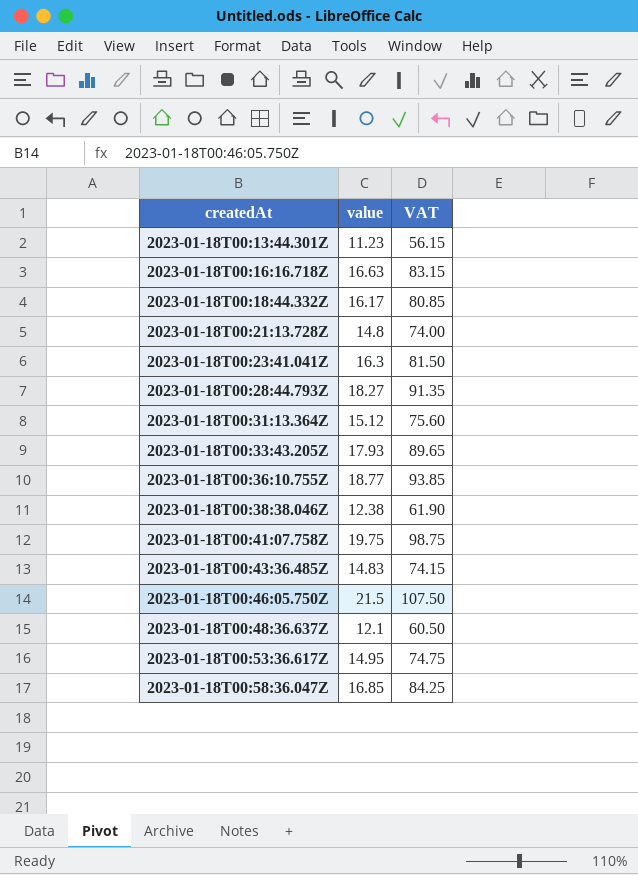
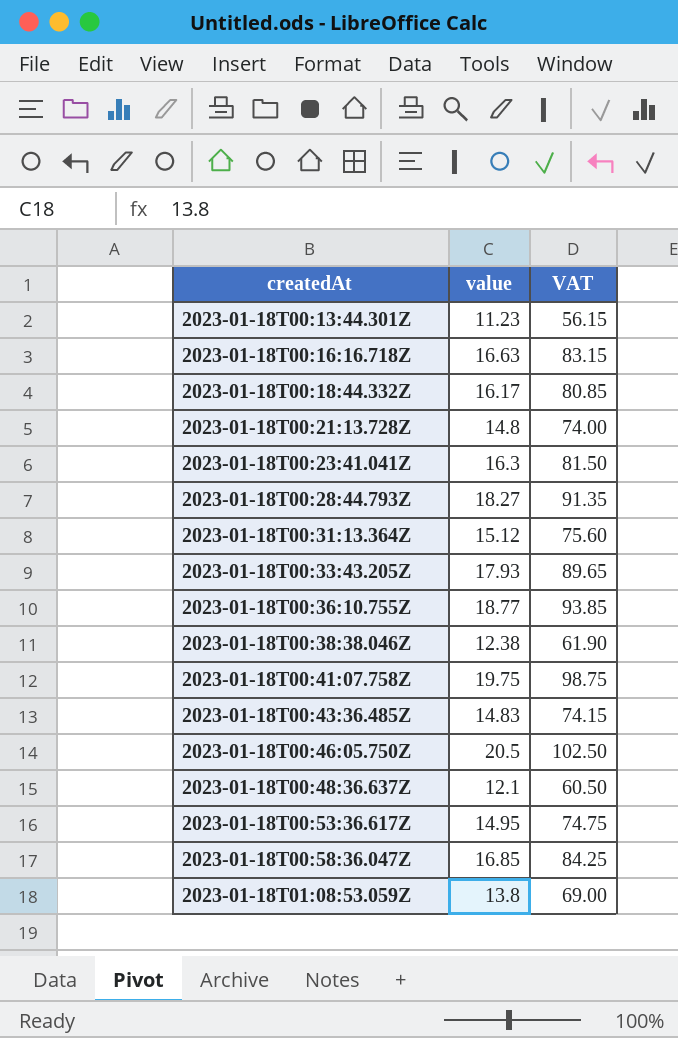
2023-01-18T00:46:05.750Z | value: 21.5 -> 20.5
2023-01-18T00:46:05.750Z | VAT: 107.50 -> 102.50
row 2023-01-18T01:08:53.059Z: none -> 13.8 | 69.00

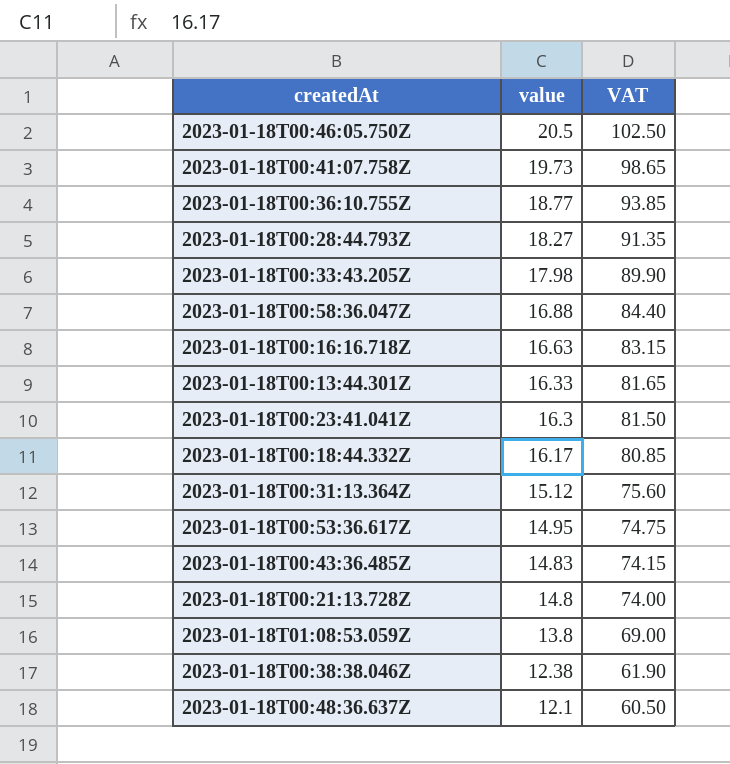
row order: createdAt ascending -> value descending
2023-01-18T00:41:07.758Z | value: 19.75 -> 19.73
2023-01-18T00:41:07.758Z | VAT: 98.75 -> 98.65
2023-01-18T00:33:43.205Z | value: 17.93 -> 17.98
2023-01-18T00:33:43.205Z | VAT: 89.65 -> 89.90
2023-01-18T00:58:36.047Z | value: 16.85 -> 16.88
2023-01-18T00:58:36.047Z | VAT: 84.25 -> 84.40
2023-01-18T00:13:44.301Z | value: 11.23 -> 16.33
2023-01-18T00:13:44.301Z | VAT: 56.15 -> 81.65

